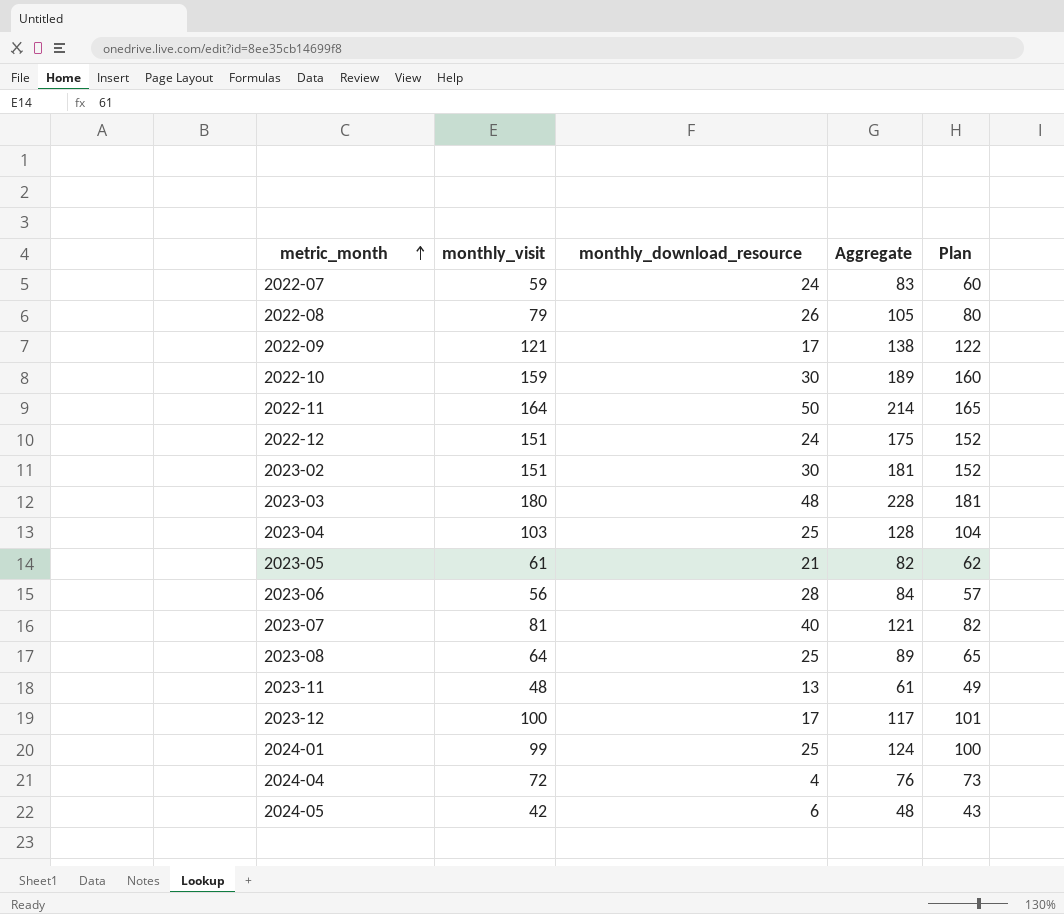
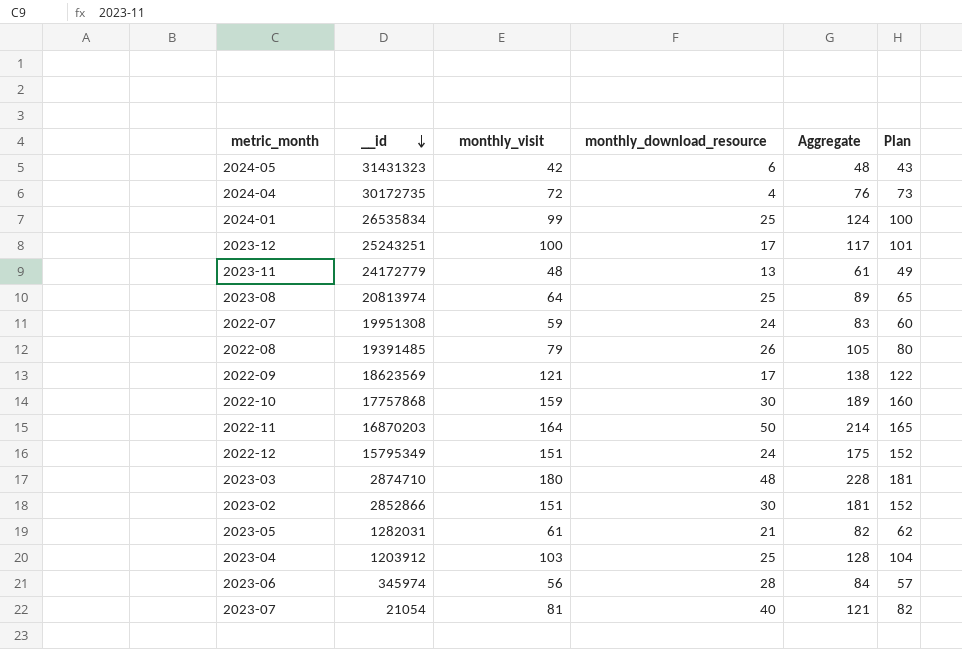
row order: metric_month ascending -> __id descending
column __id | position: none -> 2

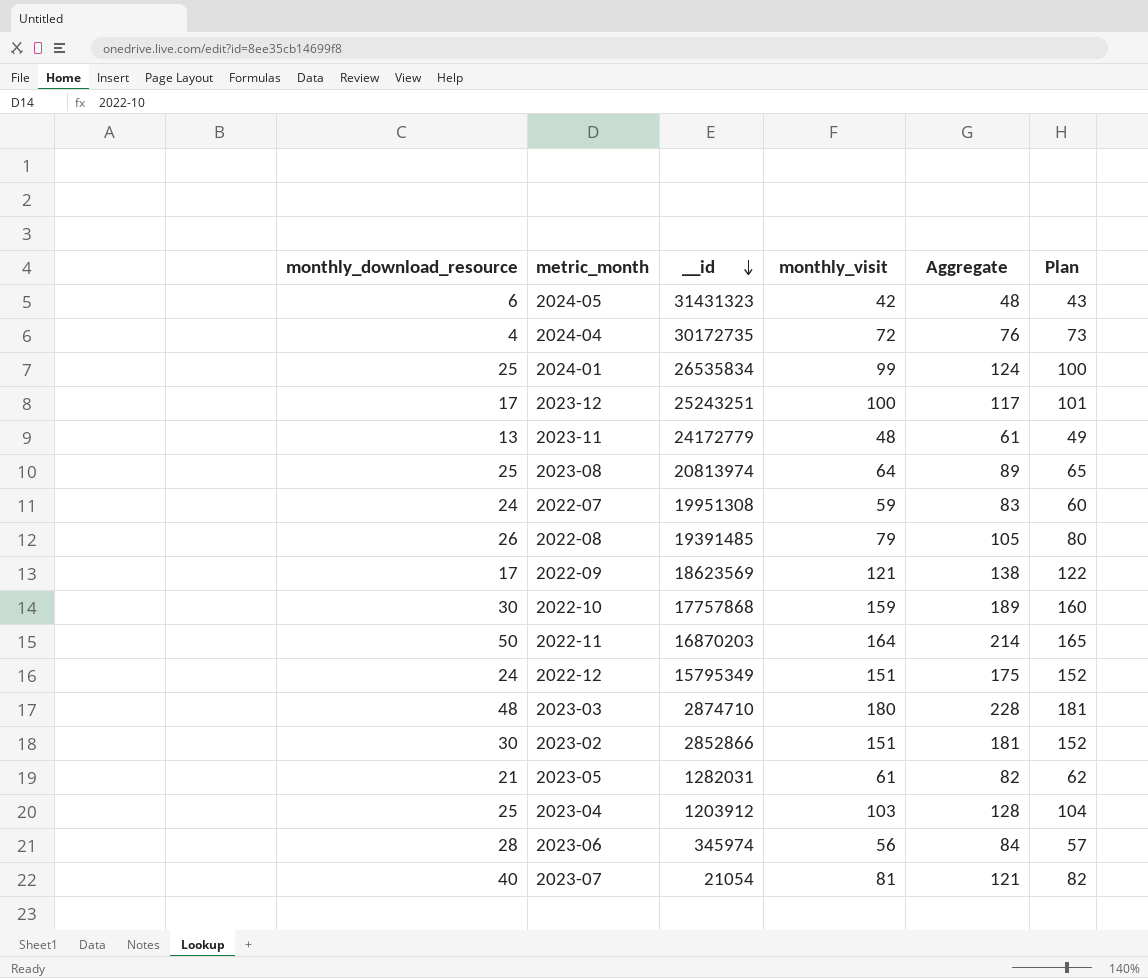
column monthly_download_resource | position: 4 -> 1

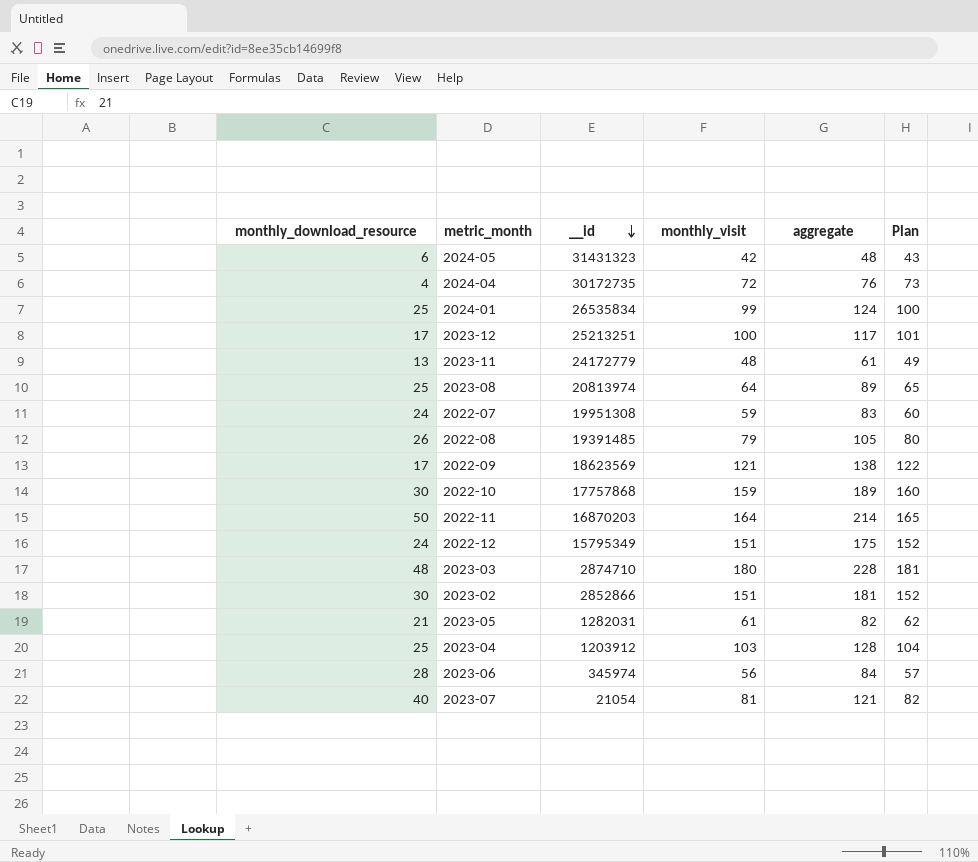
column name: Aggregate -> aggregate
2023-12 | __id: 25243251 -> 25213251

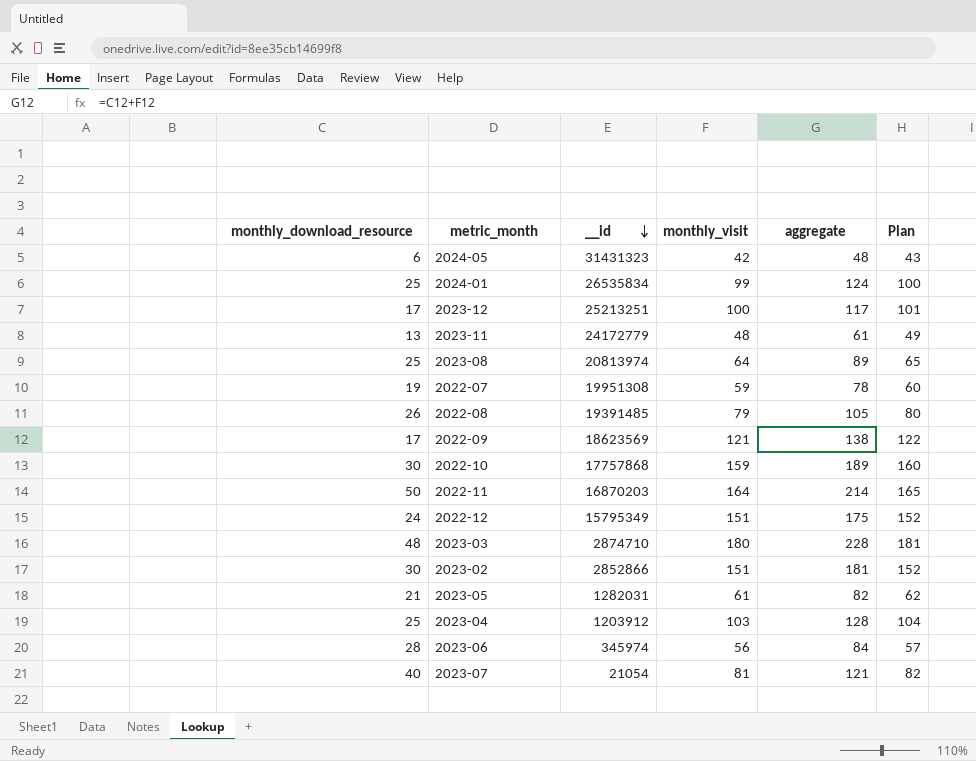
row 2024-04: 4 | 30172735 | 72 | 76 | 73 -> none
2022-07 | monthly_download_resource: 24 -> 19
2022-07 | aggregate: 83 -> 78

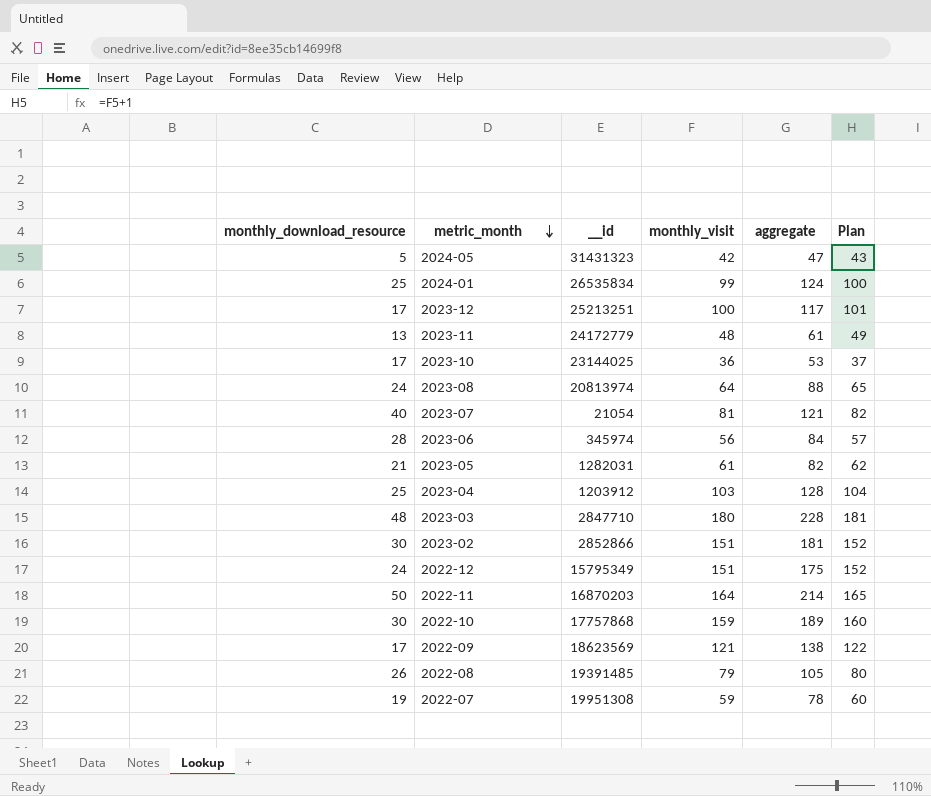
row order: __id descending -> metric_month descending
2024-05 | monthly_download_resource: 6 -> 5
2024-05 | aggregate: 48 -> 47
row 2023-10: none -> 17 | 23144025 | 36 | 53 | 37
2023-08 | monthly_download_resource: 25 -> 24
2023-08 | aggregate: 89 -> 88
2023-03 | __id: 2874710 -> 2847710

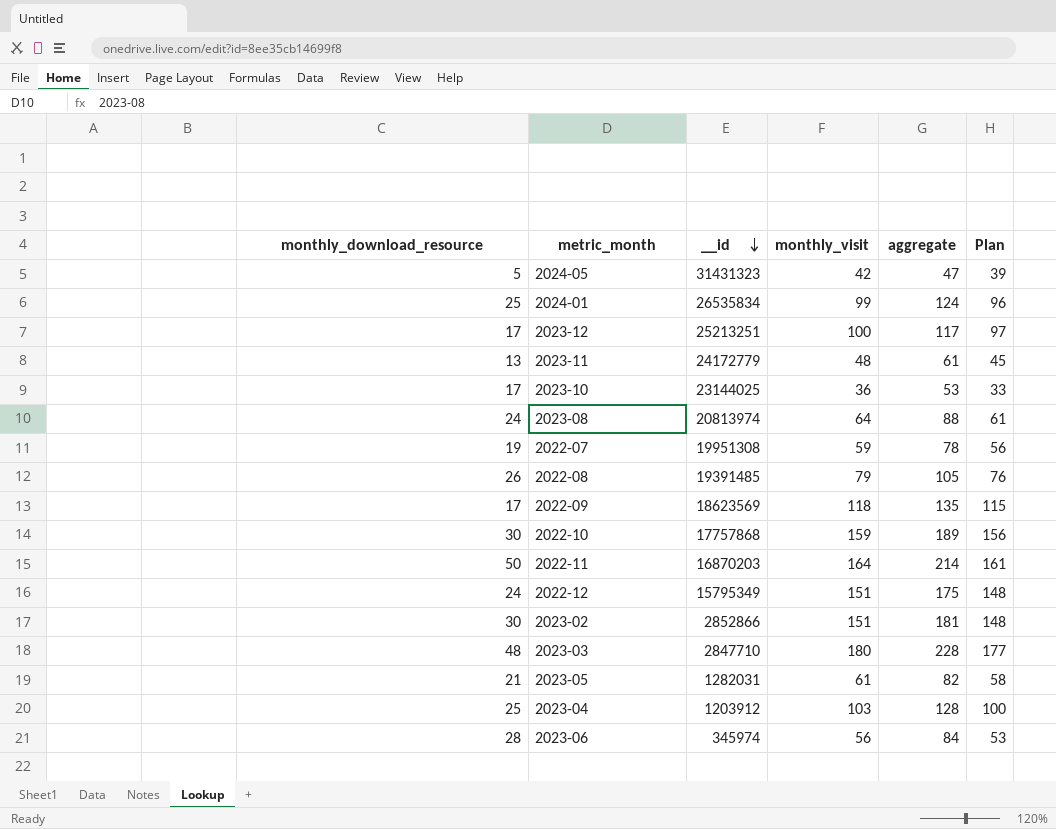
row order: metric_month descending -> __id descending
column Plan | formula: [monthly_visit] + 1 -> [monthly_visit] - 3
row 2023-07: 40 | 21054 | 81 | 121 | 82 -> none
2022-09 | monthly_visit: 121 -> 118
2022-09 | aggregate: 138 -> 135

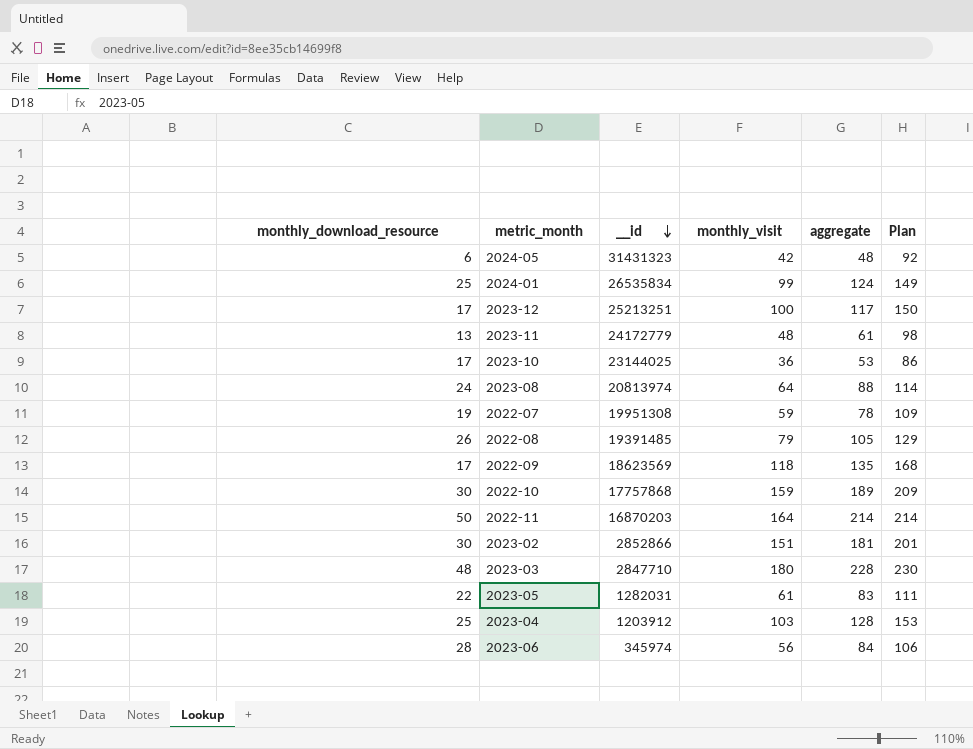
column Plan | formula: [monthly_visit] - 3 -> [monthly_visit] + 50
row 2022-12: 24 | 15795349 | 151 | 175 | 148 -> none
2024-05 | monthly_download_resource: 5 -> 6
2024-05 | aggregate: 47 -> 48
2023-05 | monthly_download_resource: 21 -> 22
2023-05 | aggregate: 82 -> 83

